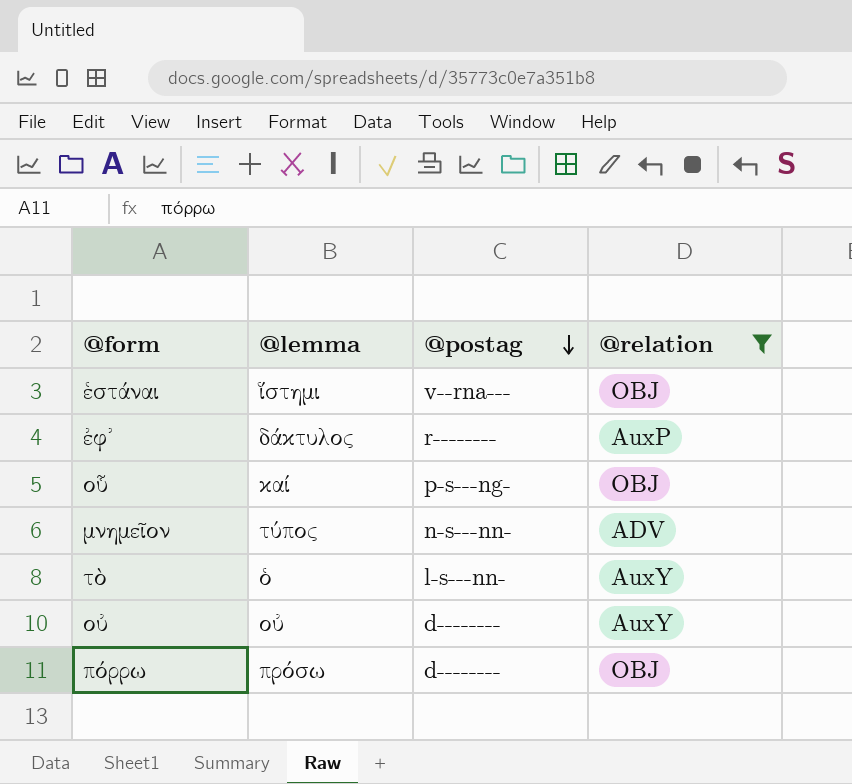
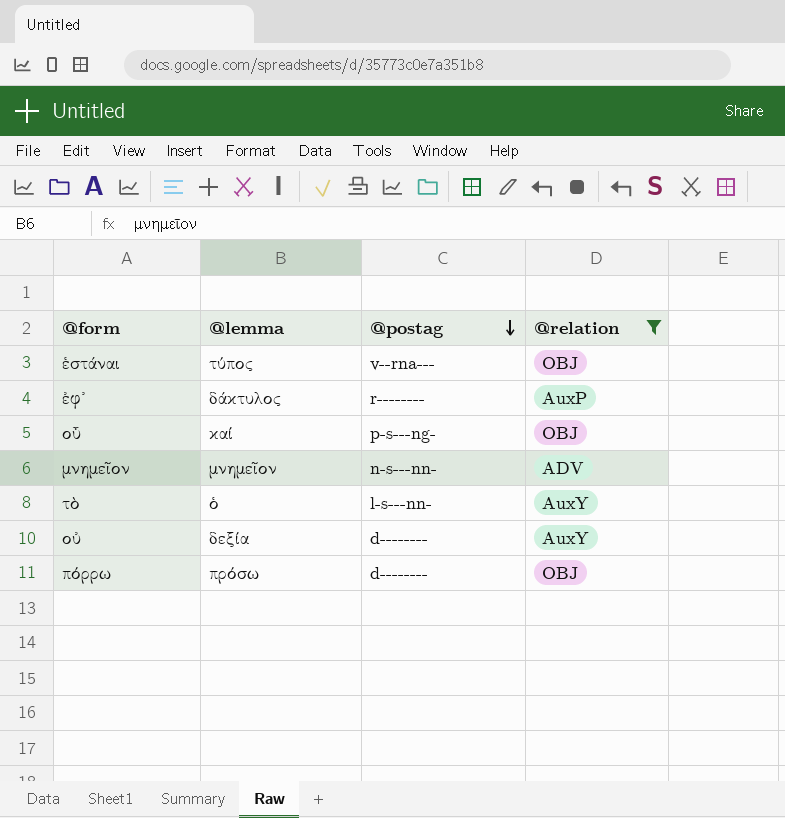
ἑστάναι | @lemma: ἵστημι -> τύπος
μνημεῖον | @lemma: τύπος -> μνημεῖον
οὐ | @lemma: οὐ -> δεξία

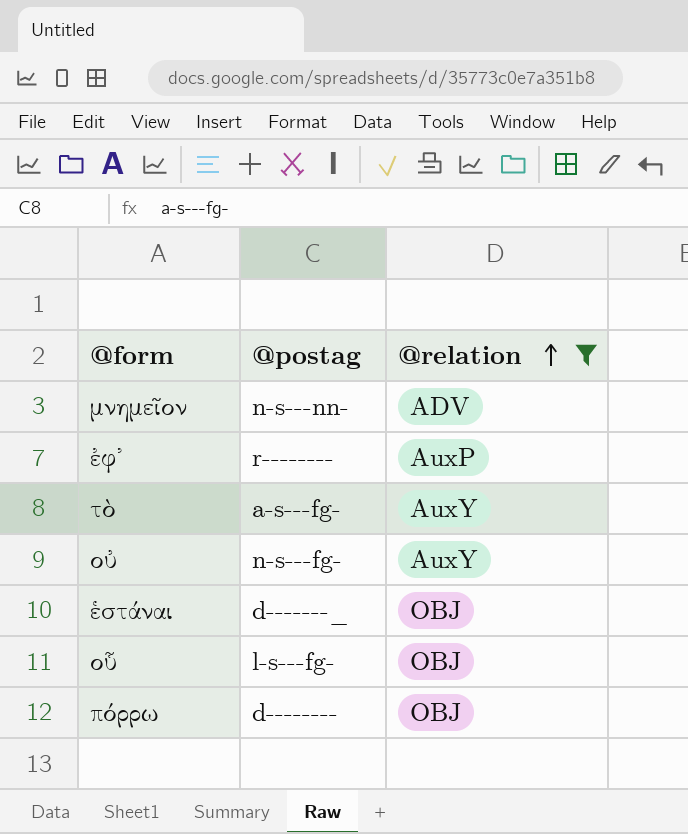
row order: @postag descending -> @relation ascending
column @lemma | position: 2 -> none
τὸ | @postag: l-s---nn- -> a-s---fg-
οὐ | @postag: d-------- -> n-s---fg-
ἑστάναι | @postag: v--rna--- -> d-------_
οὗ | @postag: p-s---ng- -> l-s---fg-

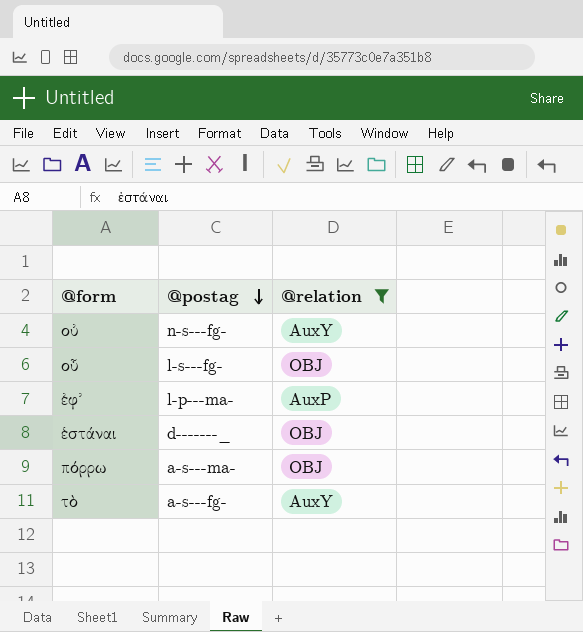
row order: @relation ascending -> @postag descending
row μνημεῖον: n-s---nn- | ADV -> none
ἐφ᾽ | @postag: r-------- -> l-p---ma-
πόρρω | @postag: d-------- -> a-s---ma-

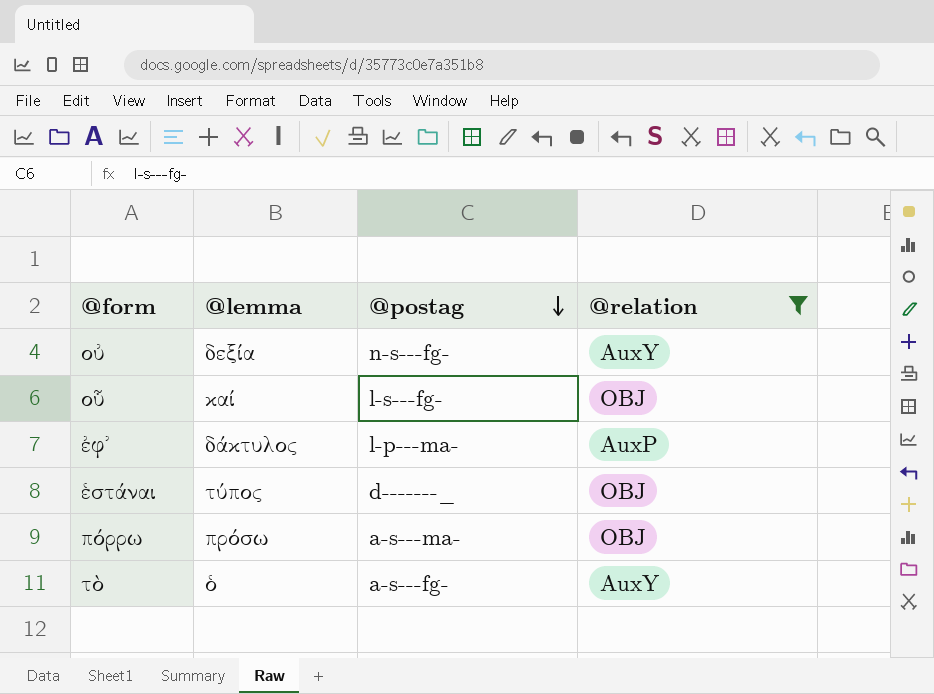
column @lemma | position: none -> 2

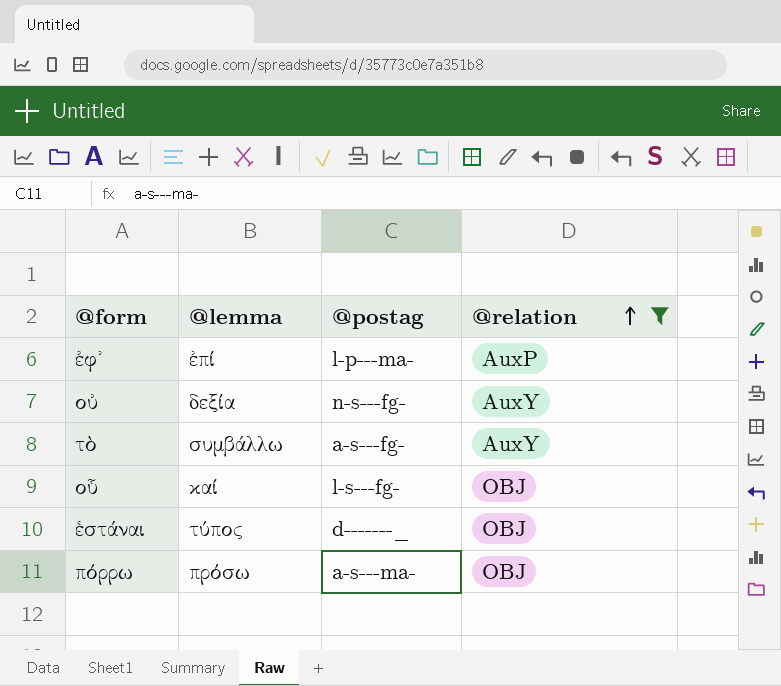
row order: @postag descending -> @relation ascending
ἐφ᾽ | @lemma: δάκτυλος -> ἐπί
τὸ | @lemma: ὁ -> συμβάλλω

